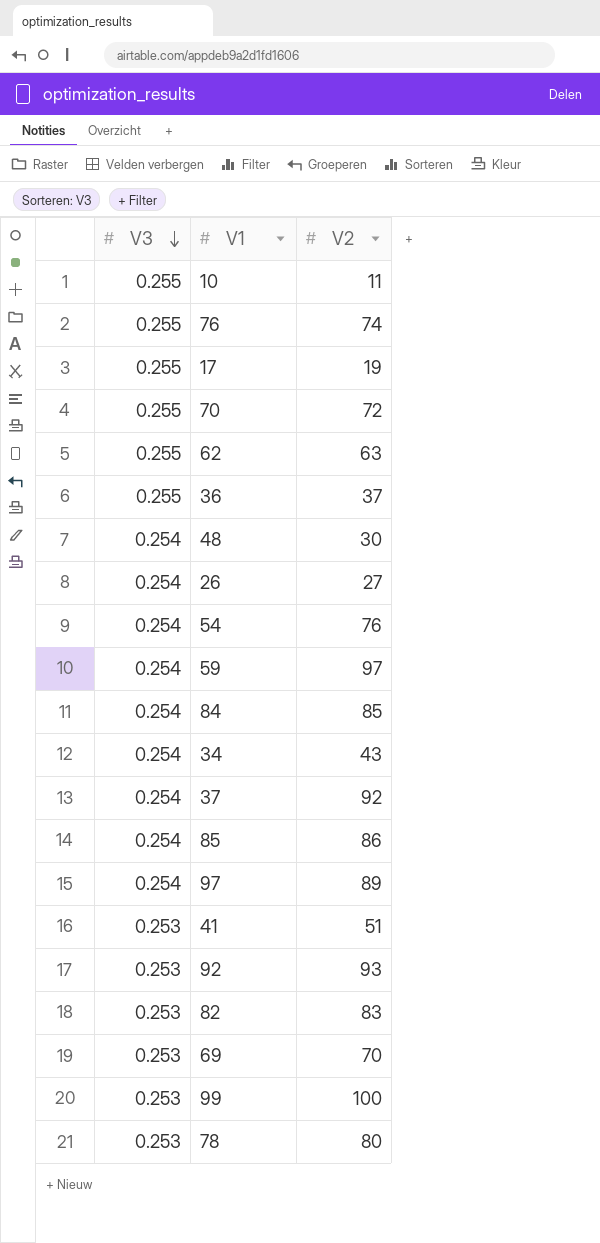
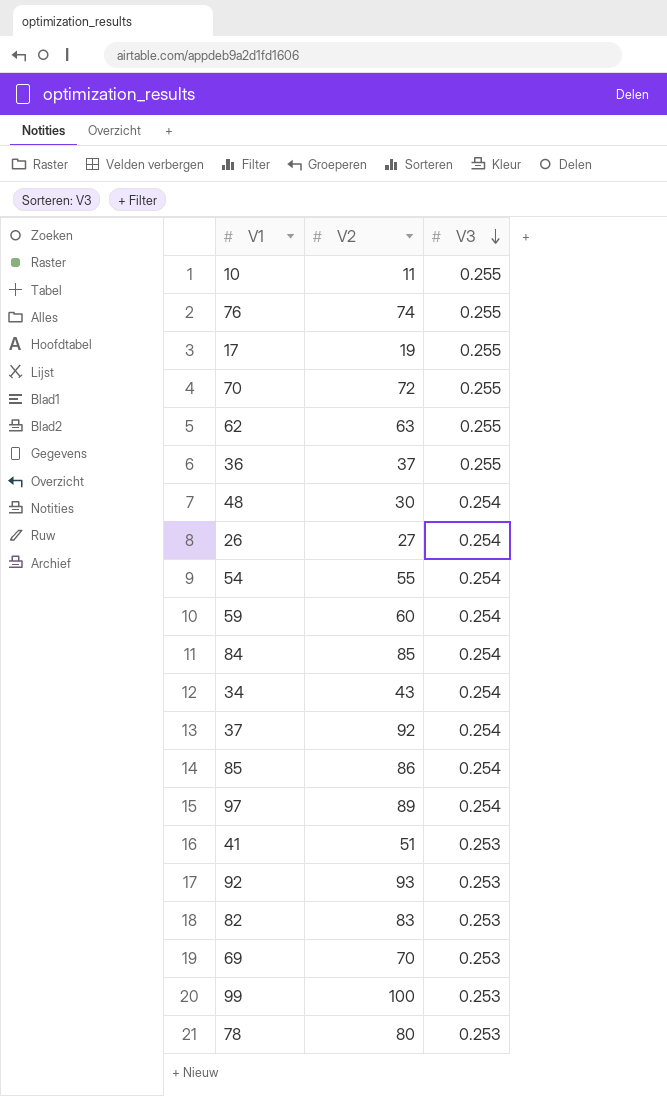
column V3 | position: 1 -> 3
54 | V2: 76 -> 55
59 | V2: 97 -> 60

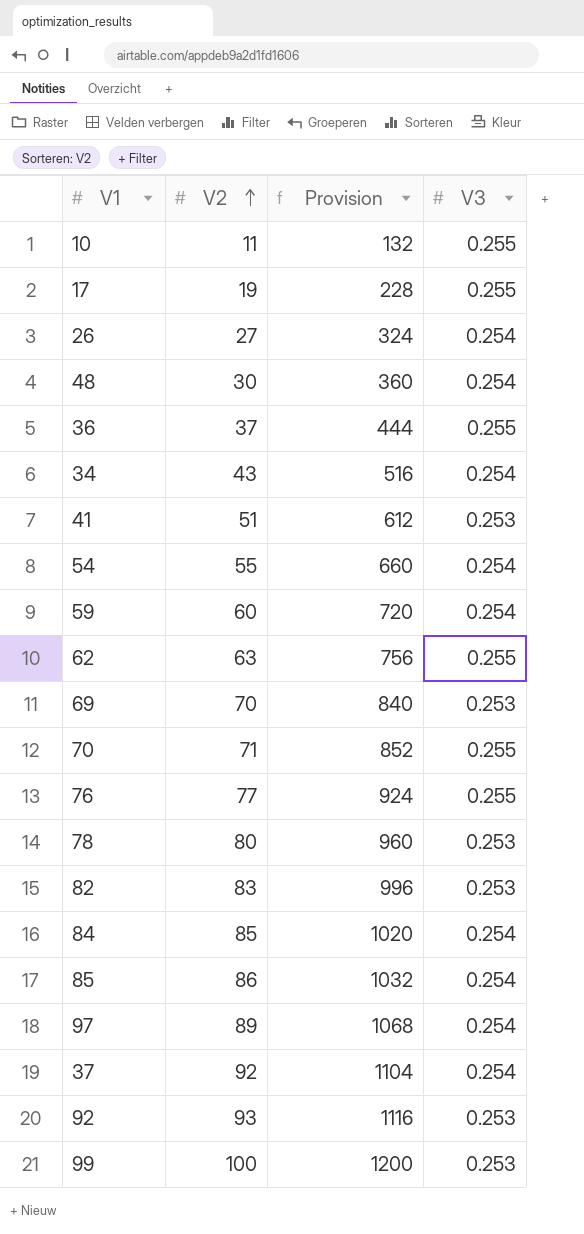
row order: V3 descending -> V2 ascending
column Provision | formula: none -> [V2] * 12
70 | V2: 72 -> 71
76 | V2: 74 -> 77

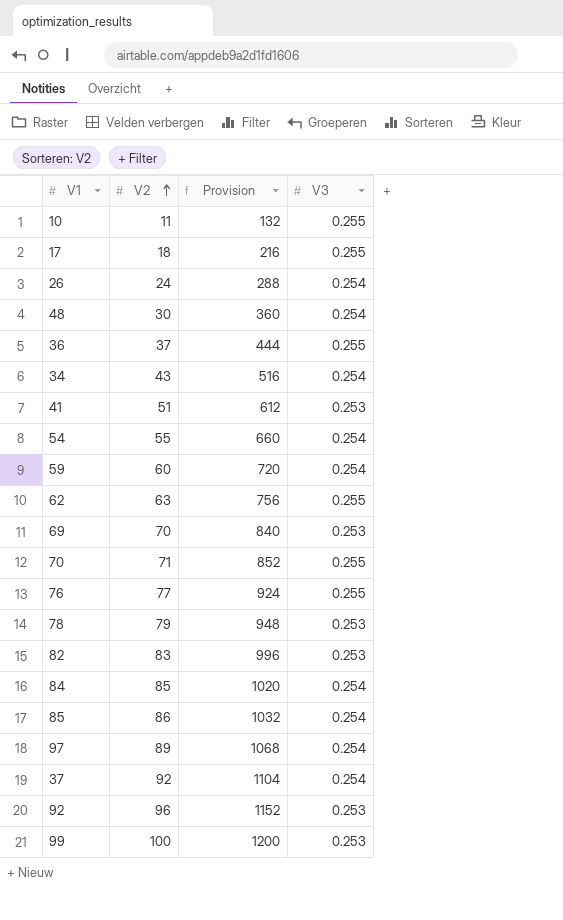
17 | V2: 19 -> 18
17 | Provision: 228 -> 216
26 | V2: 27 -> 24
26 | Provision: 324 -> 288
78 | V2: 80 -> 79
78 | Provision: 960 -> 948
92 | V2: 93 -> 96
92 | Provision: 1116 -> 1152

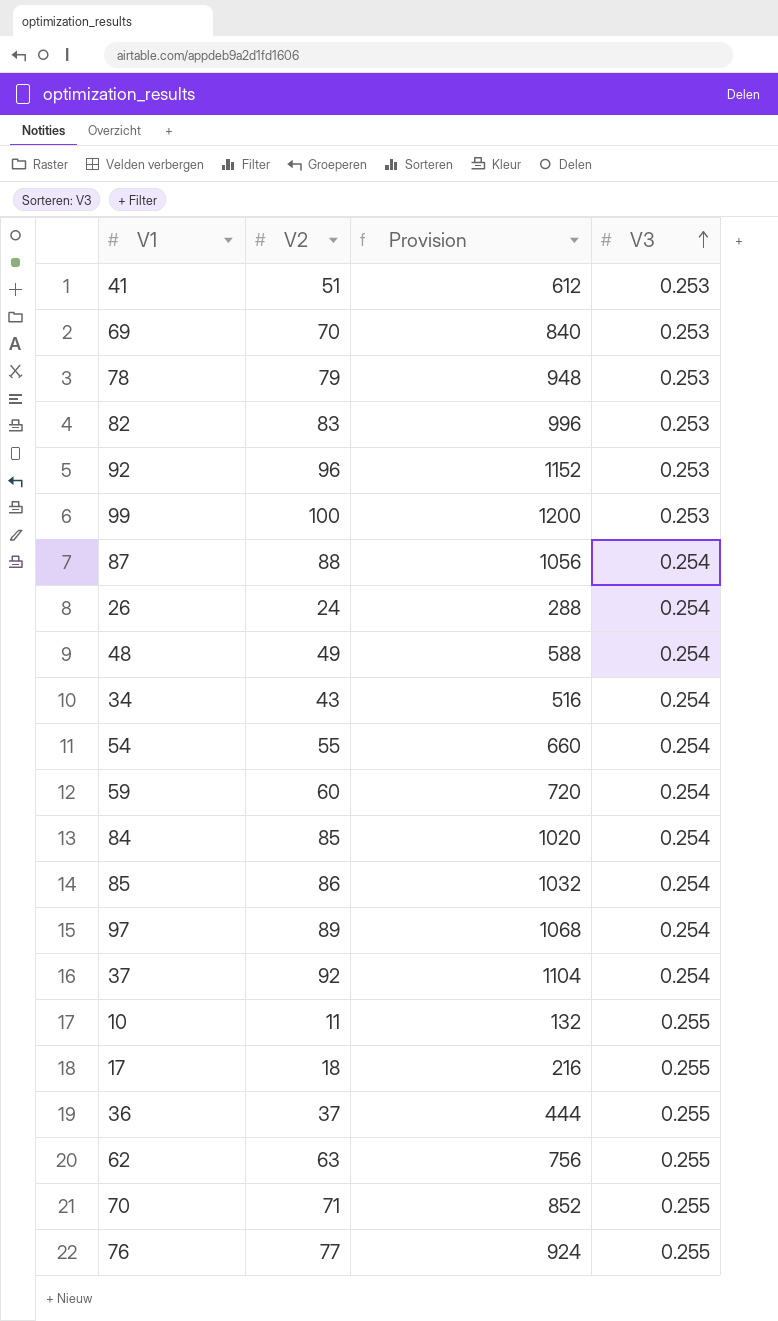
row order: V2 ascending -> V3 ascending
row 87: none -> 88 | 1056 | 0.254
48 | V2: 30 -> 49
48 | Provision: 360 -> 588

